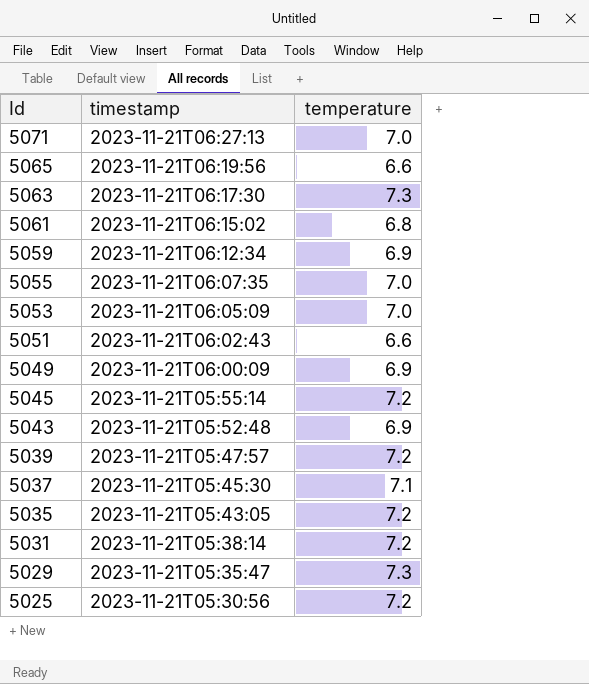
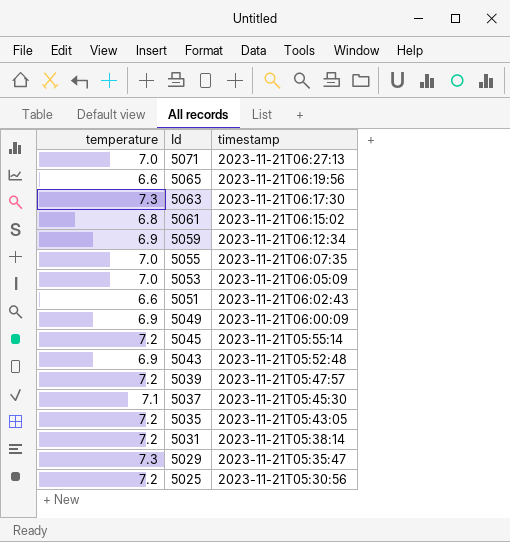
column temperature | position: 3 -> 1

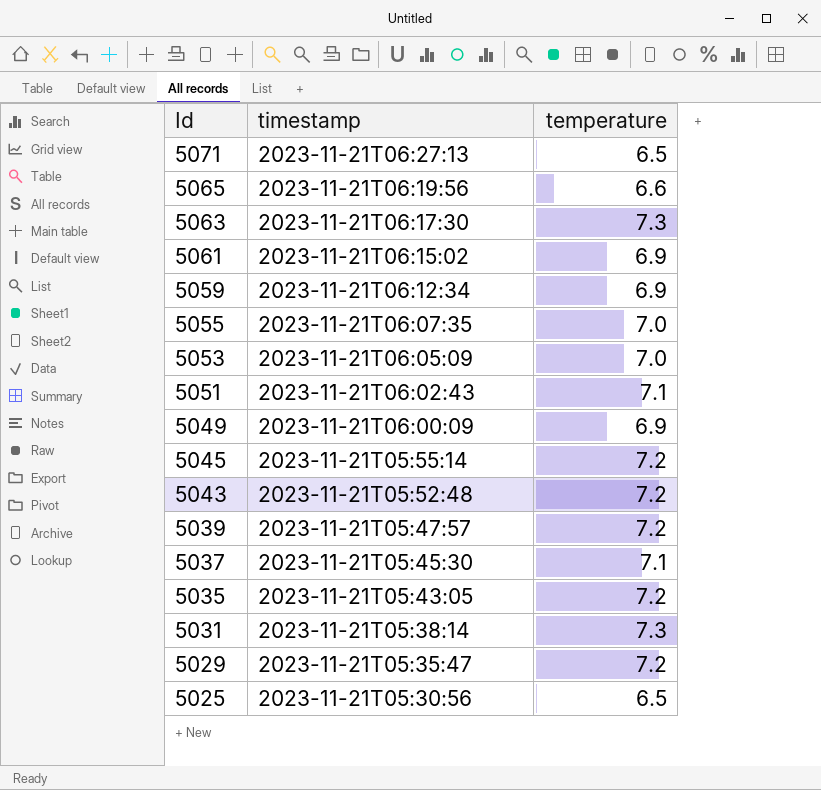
column temperature | position: 1 -> 3
5071 | temperature: 7.0 -> 6.5
5061 | temperature: 6.8 -> 6.9
5051 | temperature: 6.6 -> 7.1
5043 | temperature: 6.9 -> 7.2
5031 | temperature: 7.2 -> 7.3
5029 | temperature: 7.3 -> 7.2
5025 | temperature: 7.2 -> 6.5

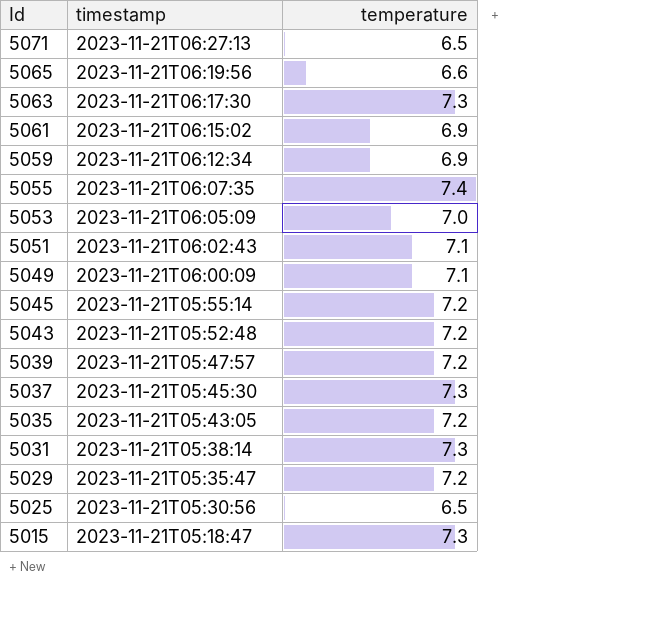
5055 | temperature: 7.0 -> 7.4
5049 | temperature: 6.9 -> 7.1
5037 | temperature: 7.1 -> 7.3
row 5015: none -> 2023-11-21T05:18:47 | 7.3

